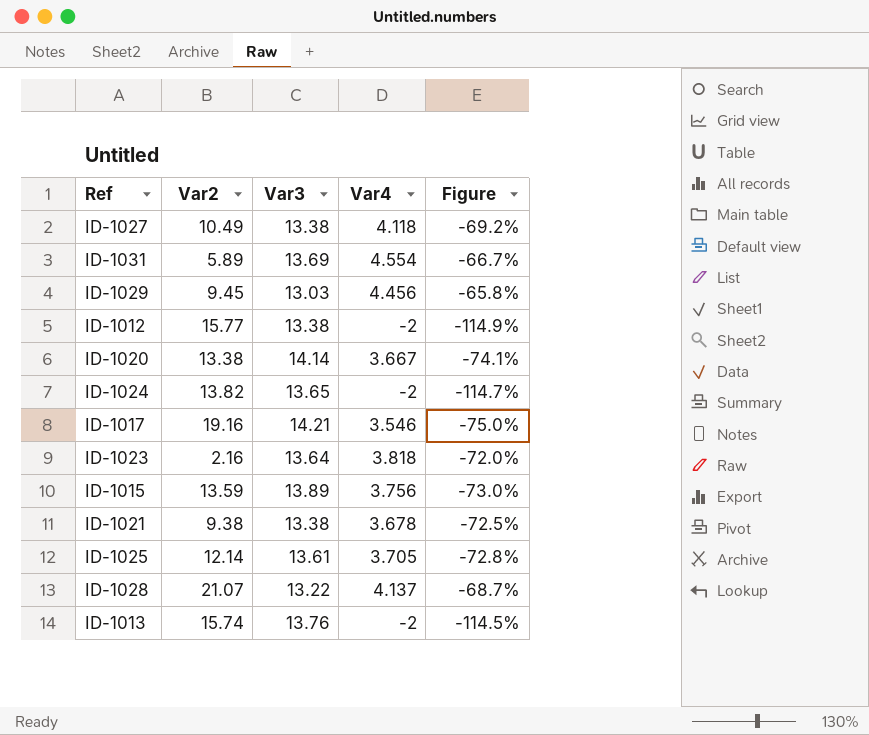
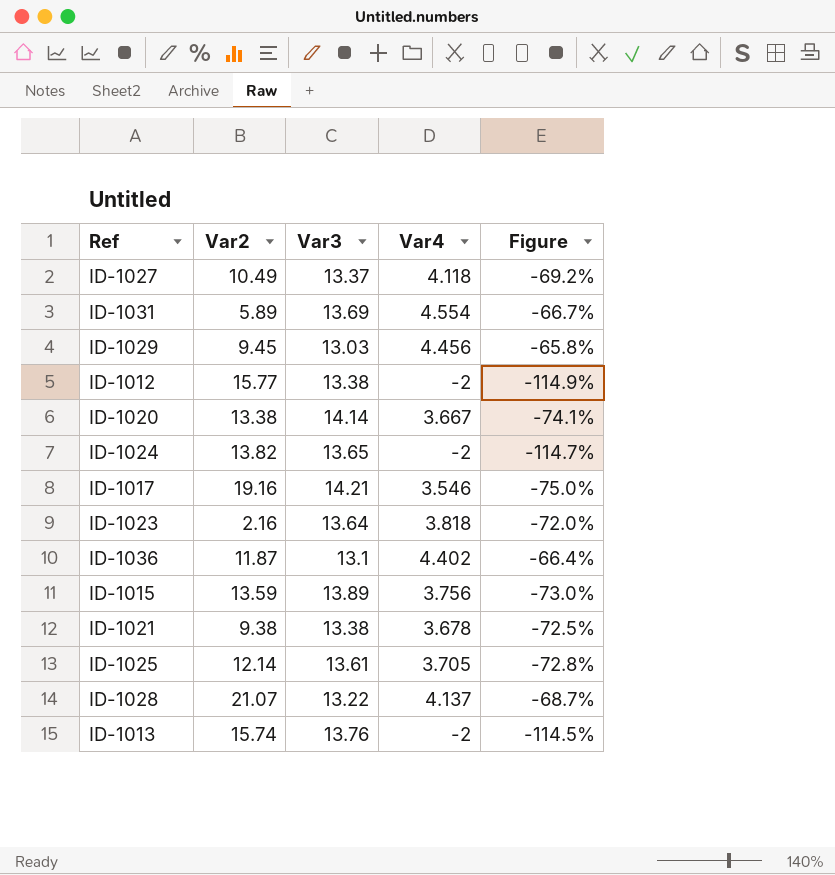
ID-1027 | Var3: 13.38 -> 13.37
row ID-1036: none -> 11.87 | 13.1 | 4.402 | -66.4%

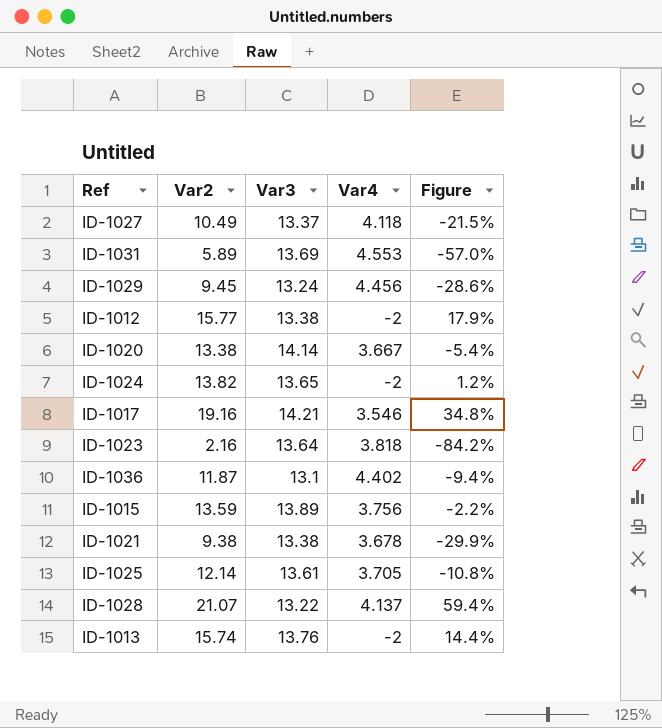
column Figure | formula: ([Var4] - [Var3]) / [Var3] -> ([Var2] - [Var3]) / [Var3]
ID-1031 | Var4: 4.554 -> 4.553
ID-1029 | Var3: 13.03 -> 13.24

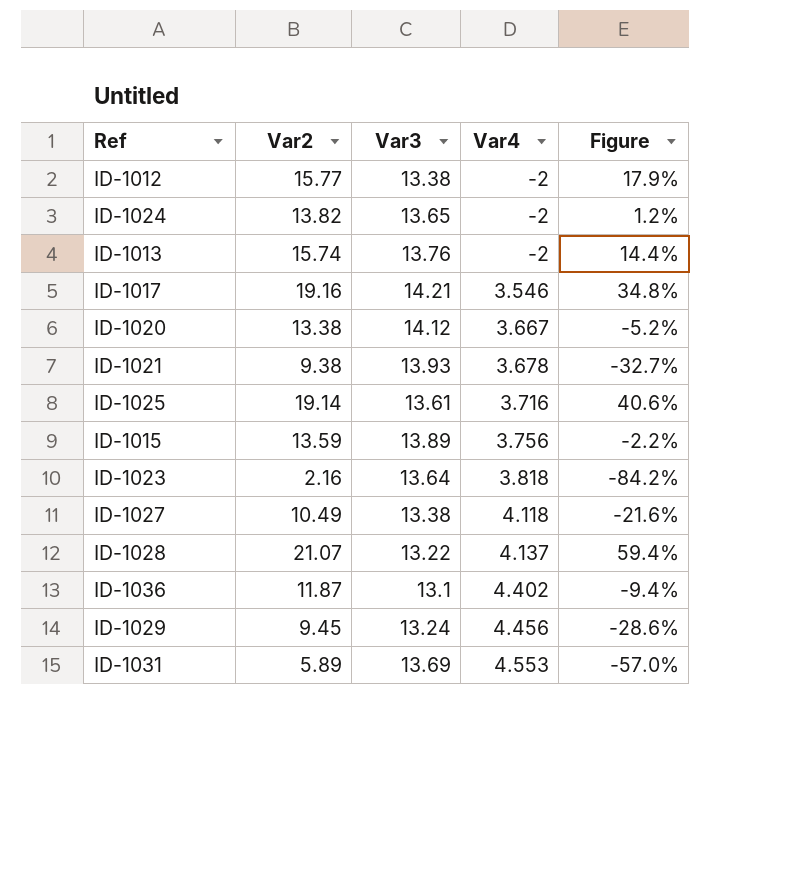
row order: none -> Var4 ascending
ID-1020 | Var3: 14.14 -> 14.12
ID-1020 | Figure: -5.4% -> -5.2%
ID-1021 | Var3: 13.38 -> 13.93
ID-1021 | Figure: -29.9% -> -32.7%
ID-1025 | Var2: 12.14 -> 19.14
ID-1025 | Var4: 3.705 -> 3.716
ID-1025 | Figure: -10.8% -> 40.6%
ID-1027 | Var3: 13.37 -> 13.38
ID-1027 | Figure: -21.5% -> -21.6%

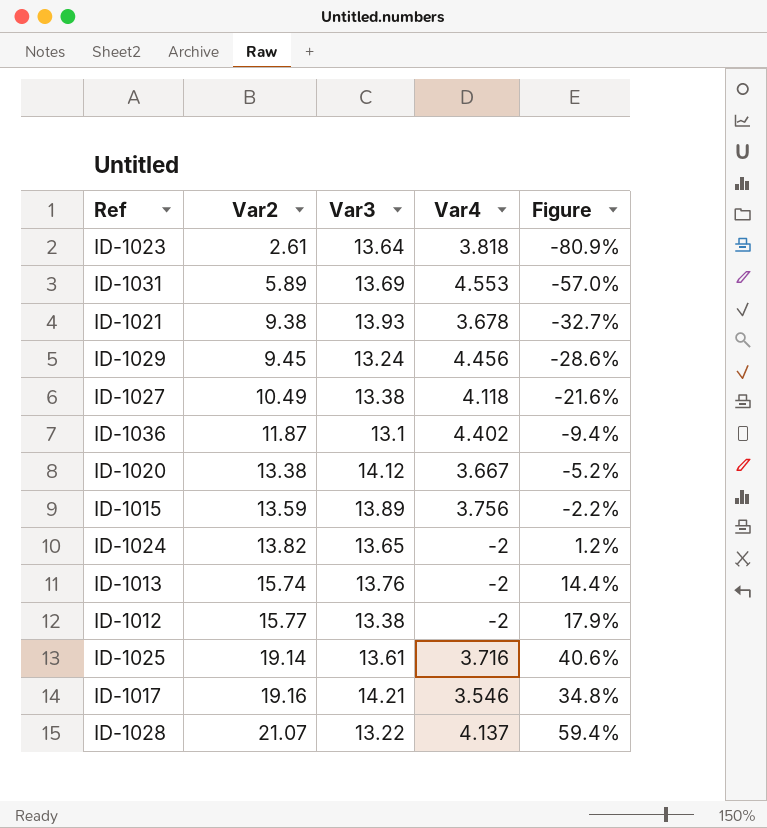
row order: Var4 ascending -> Var2 ascending
ID-1023 | Var2: 2.16 -> 2.61
ID-1023 | Figure: -84.2% -> -80.9%

